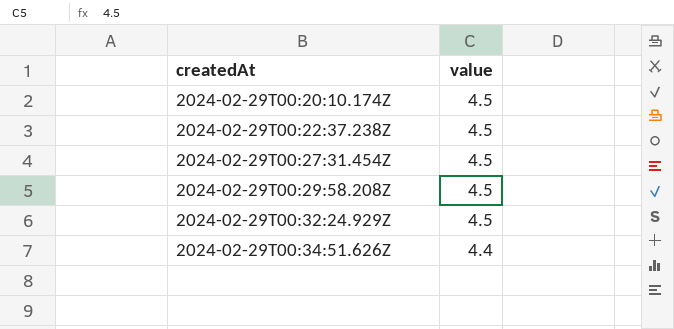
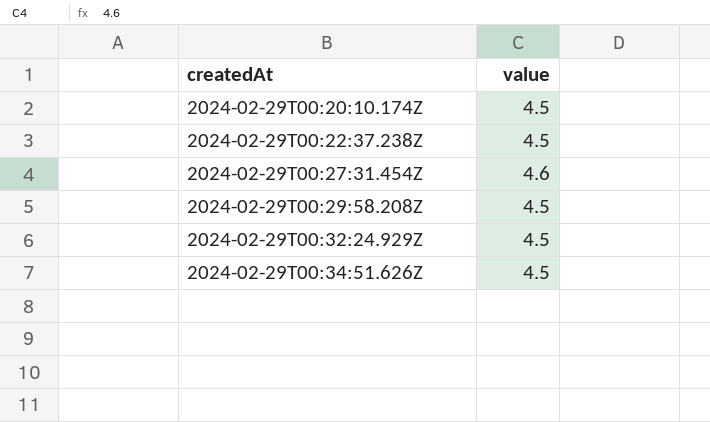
2024-02-29T00:27:31.454Z | value: 4.5 -> 4.6
2024-02-29T00:34:51.626Z | value: 4.4 -> 4.5

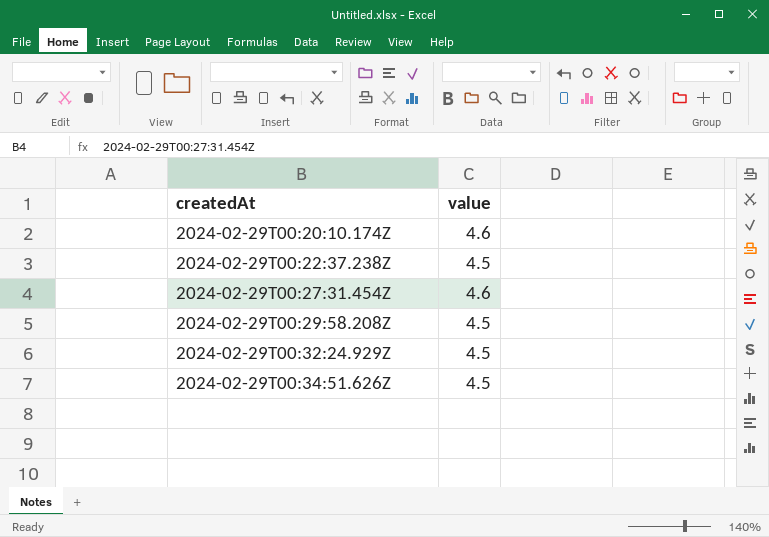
2024-02-29T00:20:10.174Z | value: 4.5 -> 4.6

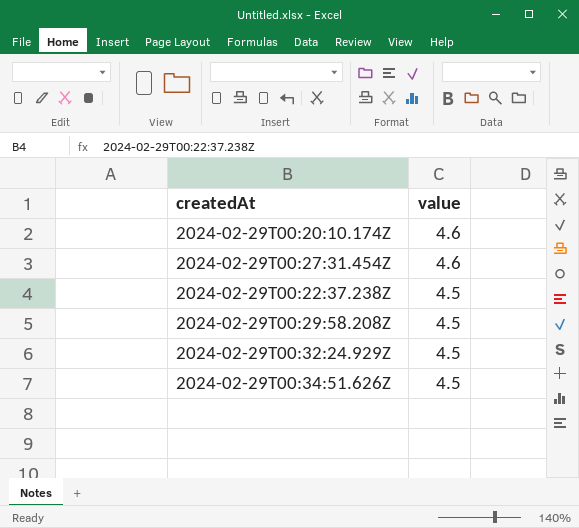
row order: createdAt ascending -> value descending

